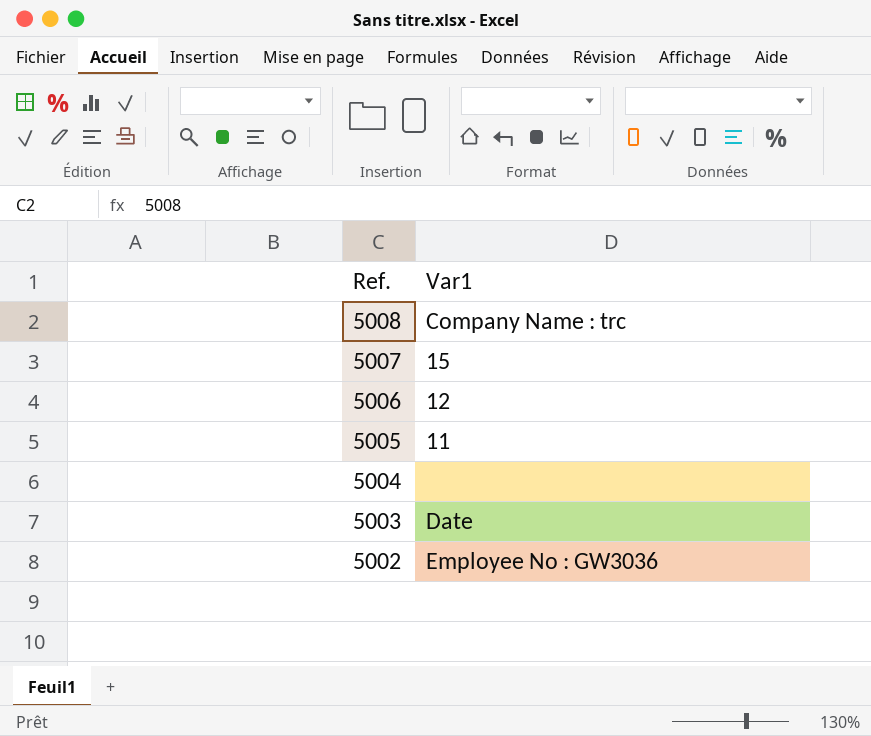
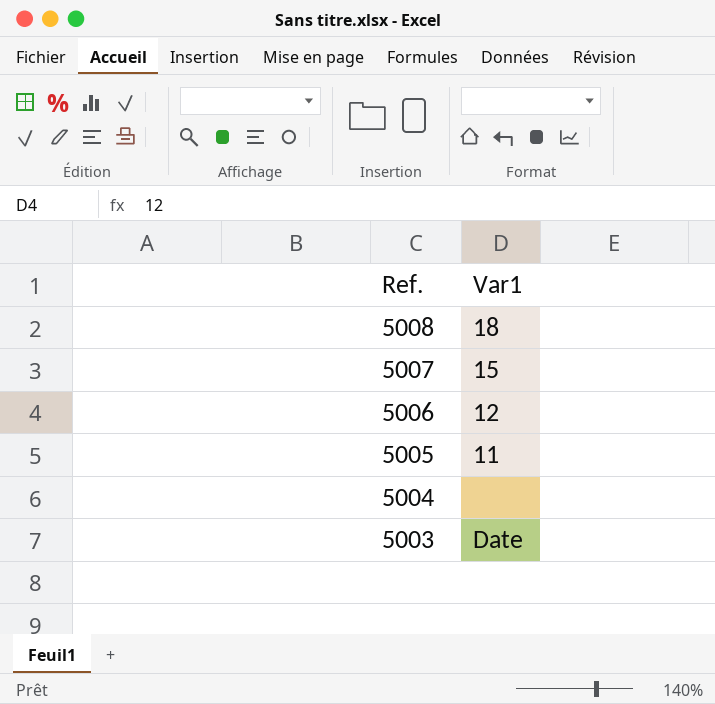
row 5002: Employee No : GW3036 -> none
5008 | Var1: Company Name : trc -> 18

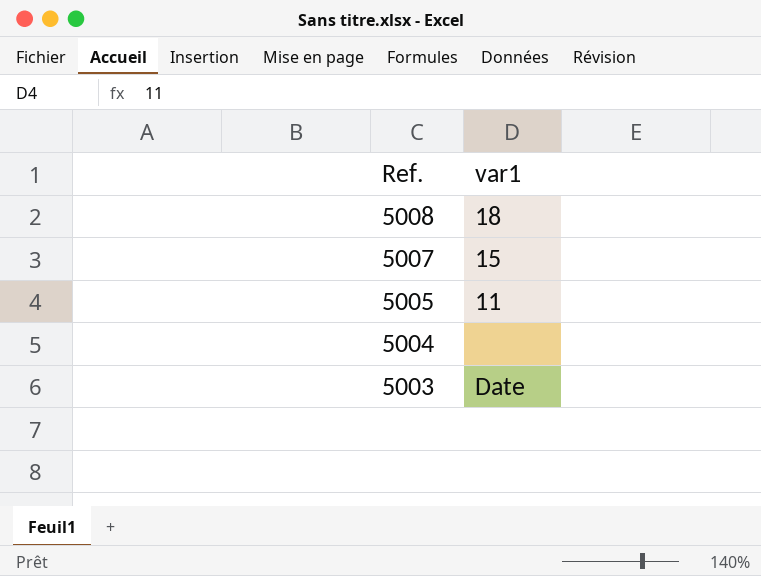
column name: Var1 -> var1
row 5006: 12 -> none

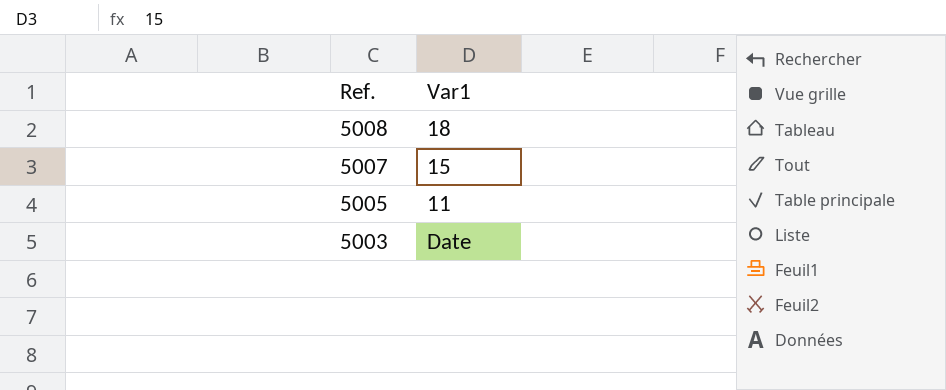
column name: var1 -> Var1
row 5004: none -> none

